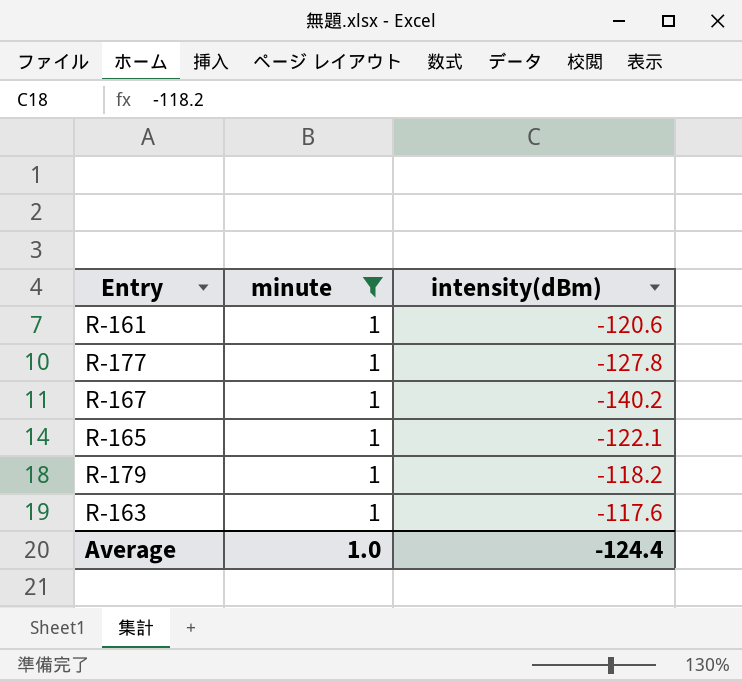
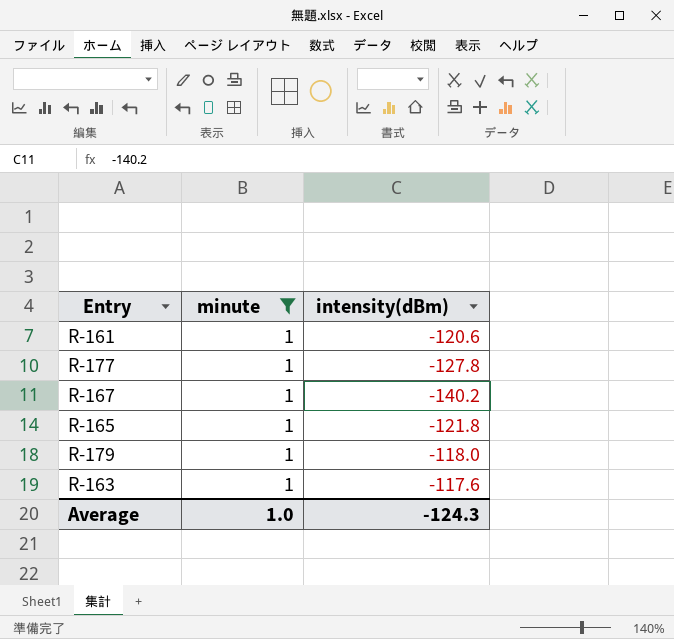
R-165 | intensity(dBm): -122.1 -> -121.8
R-179 | intensity(dBm): -118.2 -> -118.0
Average | intensity(dBm): -124.4 -> -124.3

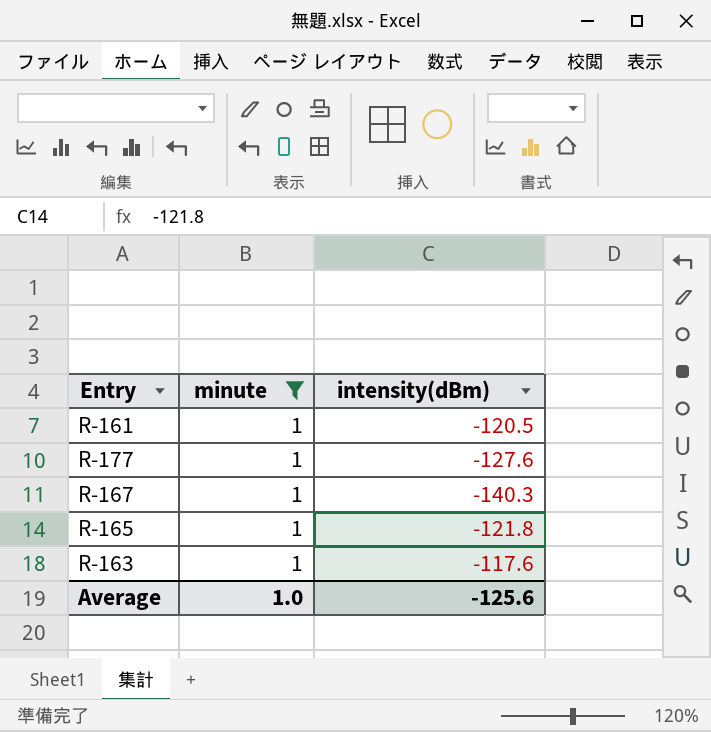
row R-179: 1 | -118.0 -> none
R-161 | intensity(dBm): -120.6 -> -120.5
R-177 | intensity(dBm): -127.8 -> -127.6
R-167 | intensity(dBm): -140.2 -> -140.3
Average | intensity(dBm): -124.3 -> -125.6

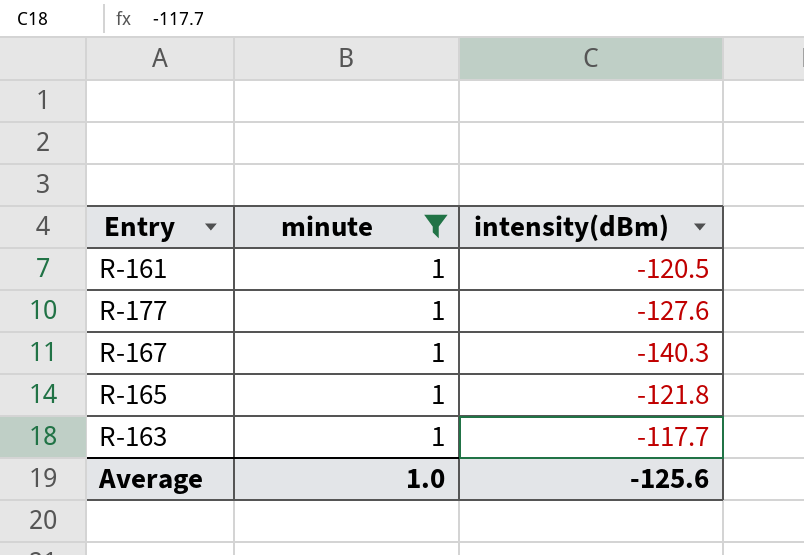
R-163 | intensity(dBm): -117.6 -> -117.7

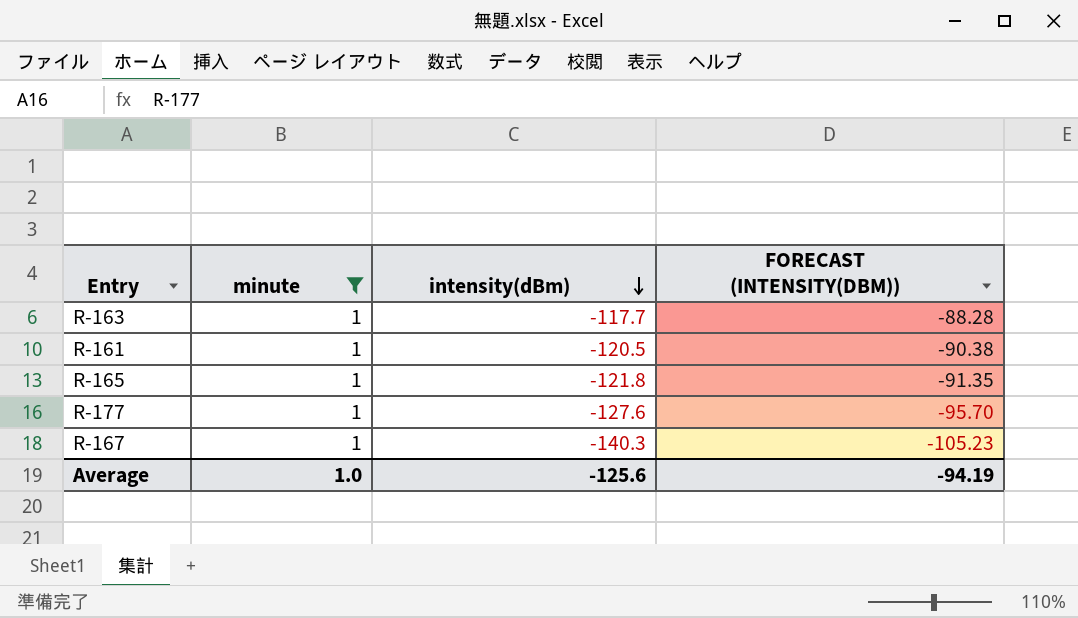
row order: none -> intensity(dBm) descending
column FORECAST (INTENSITY(DBM)) | formula: none -> [intensity(dBm)] * 0.75

